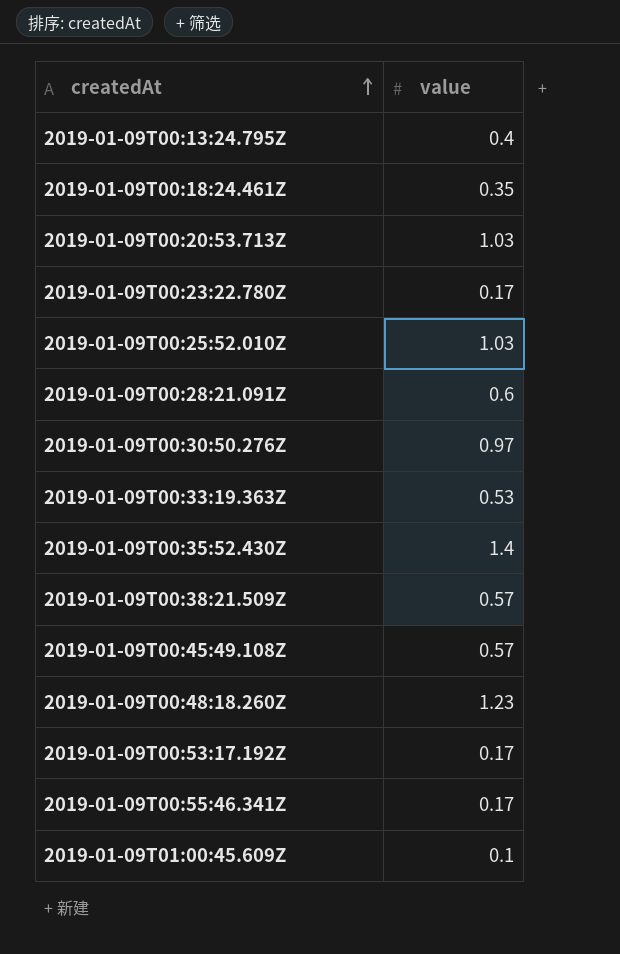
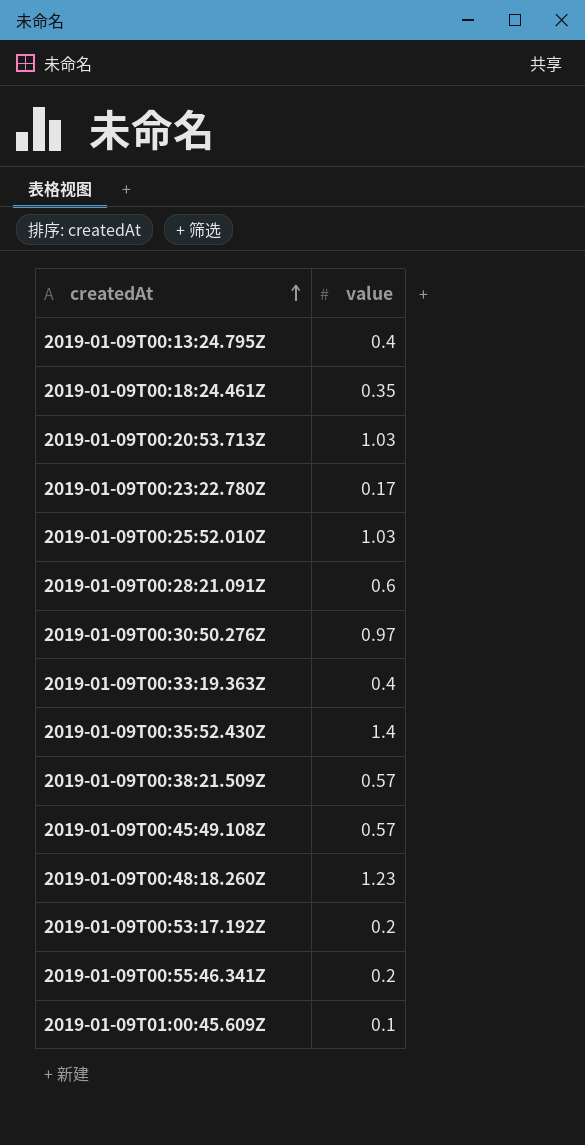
2019-01-09T00:33:19.363Z | value: 0.53 -> 0.4
2019-01-09T00:53:17.192Z | value: 0.17 -> 0.2
2019-01-09T00:55:46.341Z | value: 0.17 -> 0.2

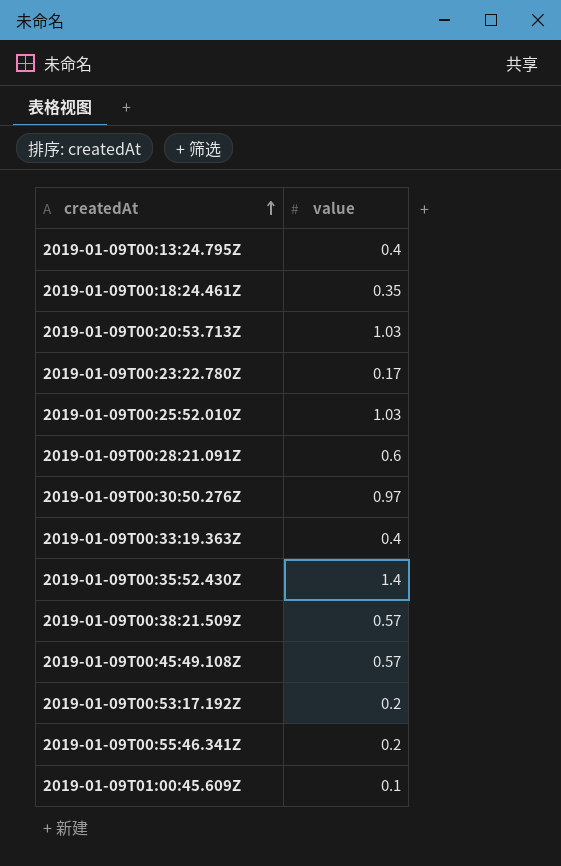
row 2019-01-09T00:48:18.260Z: 1.23 -> none

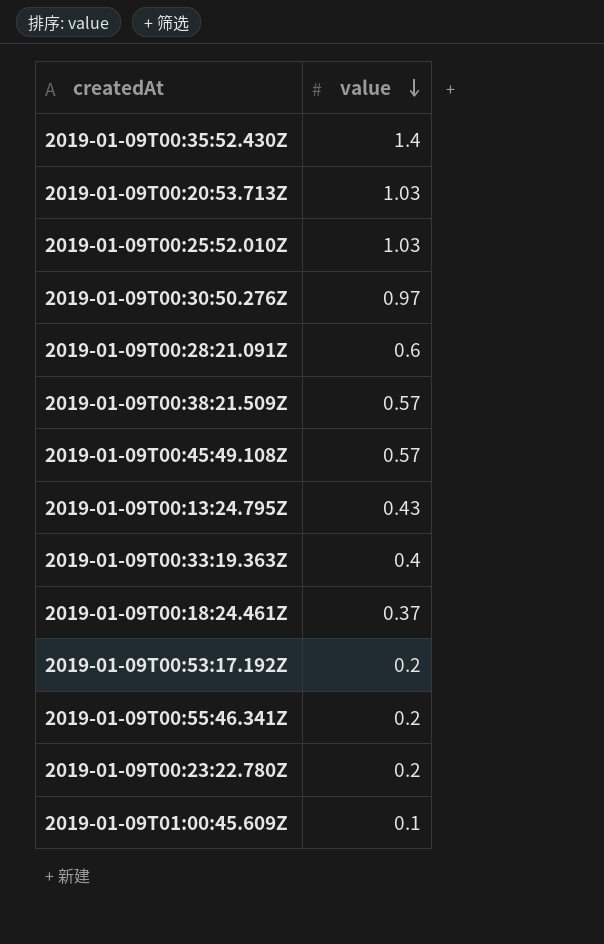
row order: createdAt ascending -> value descending
2019-01-09T00:13:24.795Z | value: 0.4 -> 0.43
2019-01-09T00:18:24.461Z | value: 0.35 -> 0.37
2019-01-09T00:23:22.780Z | value: 0.17 -> 0.2

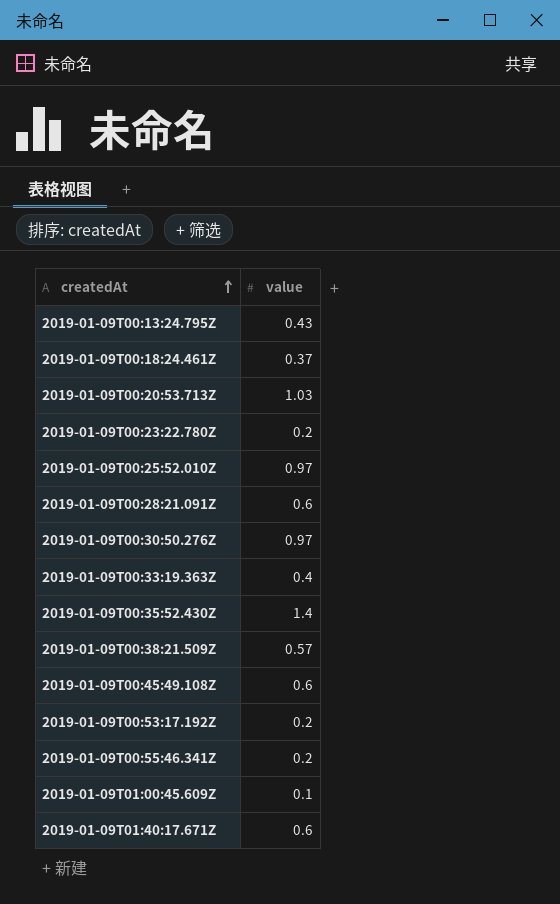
row order: value descending -> createdAt ascending
2019-01-09T00:25:52.010Z | value: 1.03 -> 0.97
2019-01-09T00:45:49.108Z | value: 0.57 -> 0.6
row 2019-01-09T01:40:17.671Z: none -> 0.6

